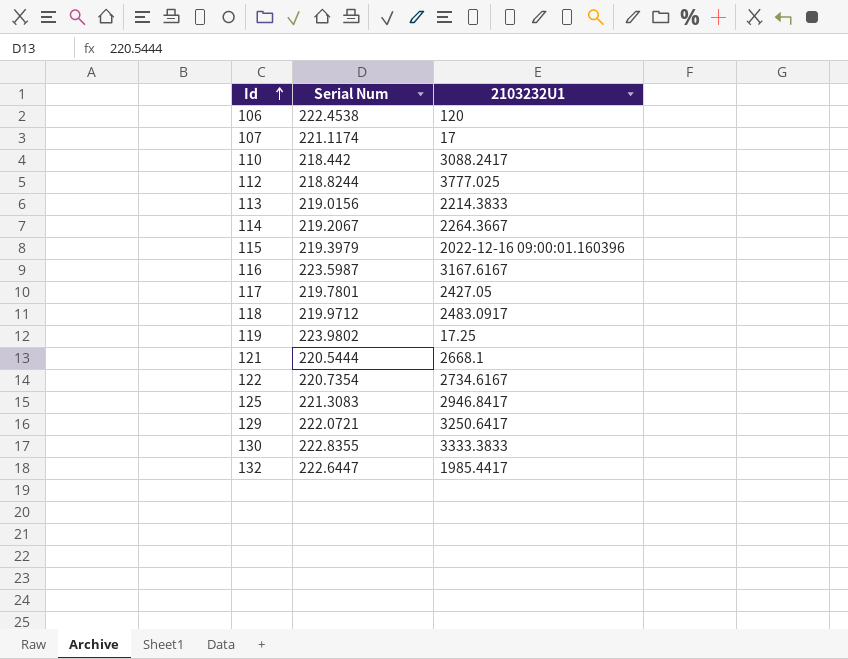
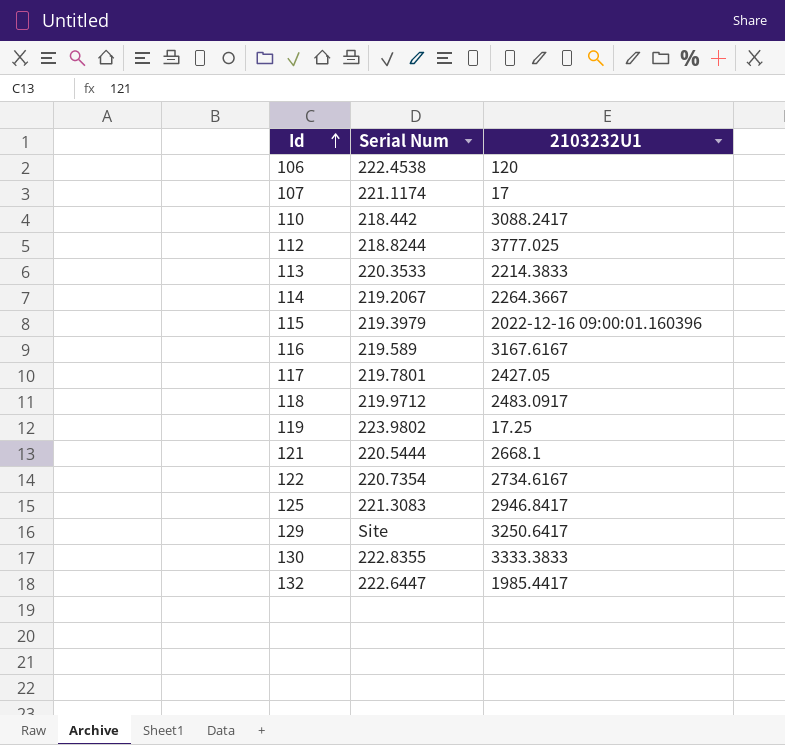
113 | Serial Num: 219.0156 -> 220.3533
116 | Serial Num: 223.5987 -> 219.589
129 | Serial Num: 222.0721 -> Site

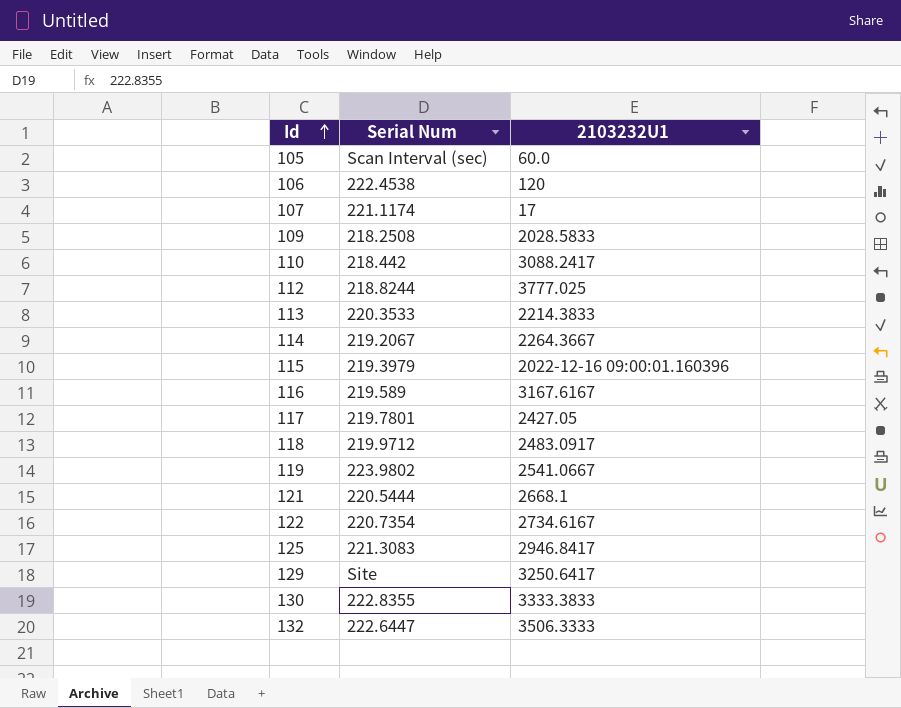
row 105: none -> Scan Interval (sec) | 60.0
row 109: none -> 218.2508 | 2028.5833
119 | 2103232U1: 17.25 -> 2541.0667
132 | 2103232U1: 1985.4417 -> 3506.3333

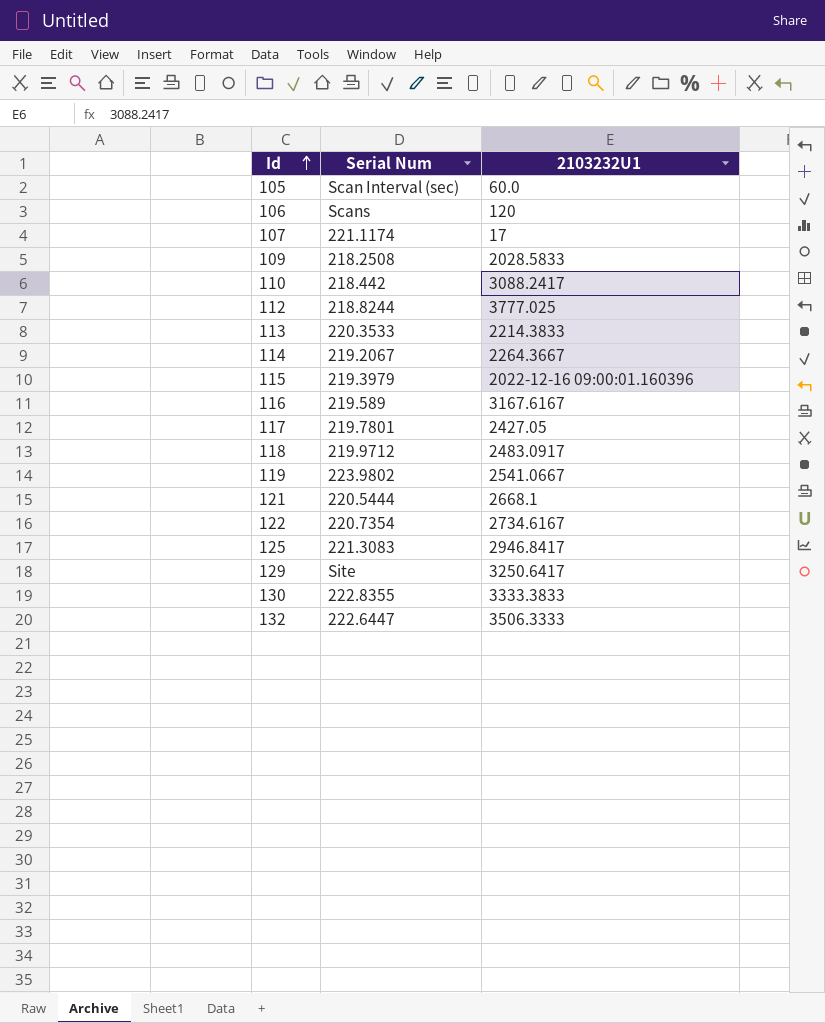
106 | Serial Num: 222.4538 -> Scans

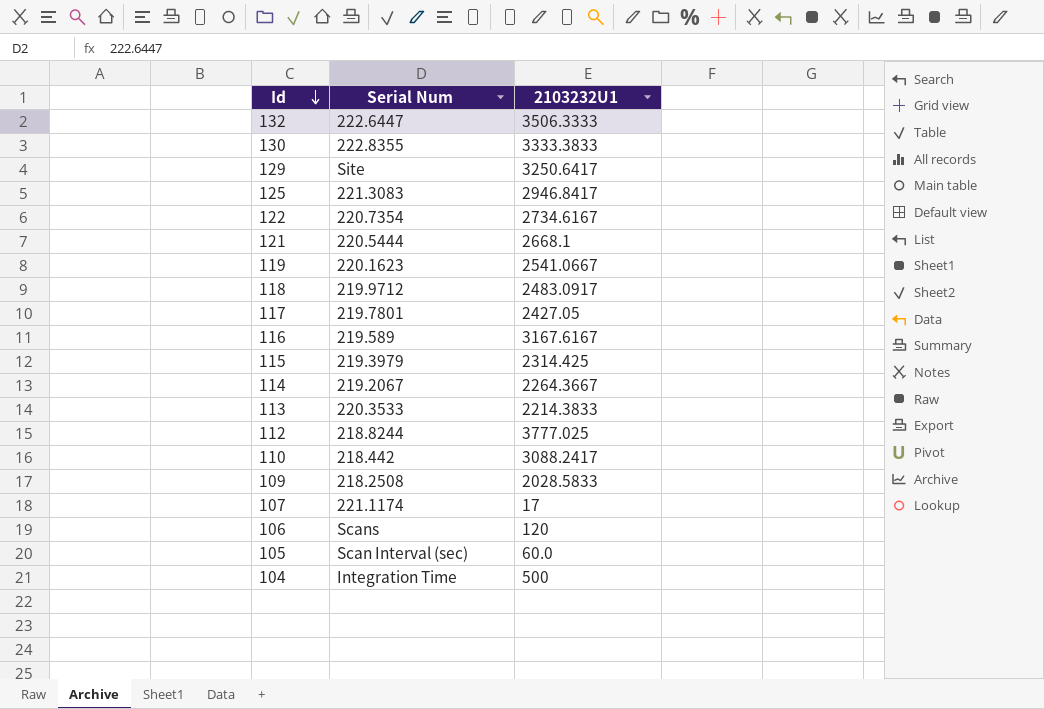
row order: Id ascending -> Id descending
119 | Serial Num: 223.9802 -> 220.1623
115 | 2103232U1: 2022-12-16 09:00:01.160396 -> 2314.425
row 104: none -> Integration Time | 500

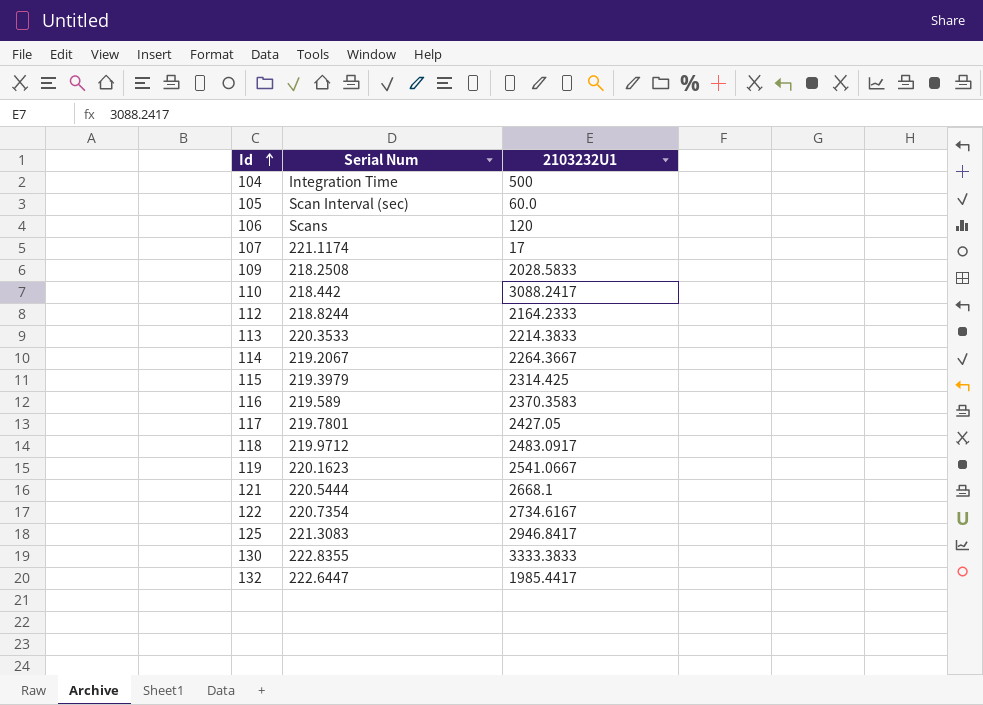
row order: Id descending -> Id ascending
row 129: Site | 3250.6417 -> none
112 | 2103232U1: 3777.025 -> 2164.2333
116 | 2103232U1: 3167.6167 -> 2370.3583
132 | 2103232U1: 3506.3333 -> 1985.4417

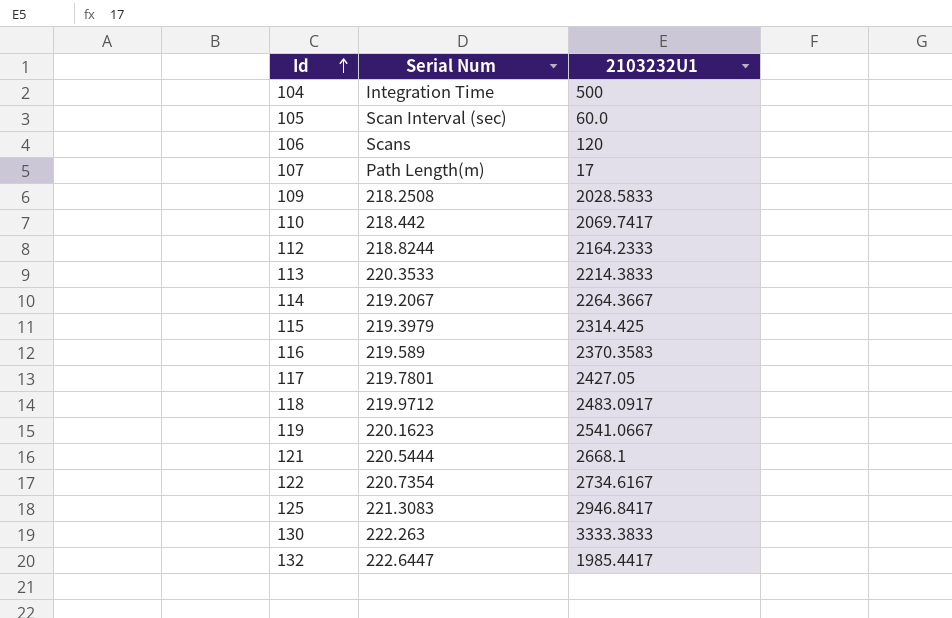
107 | Serial Num: 221.1174 -> Path Length(m)
110 | 2103232U1: 3088.2417 -> 2069.7417
130 | Serial Num: 222.8355 -> 222.263

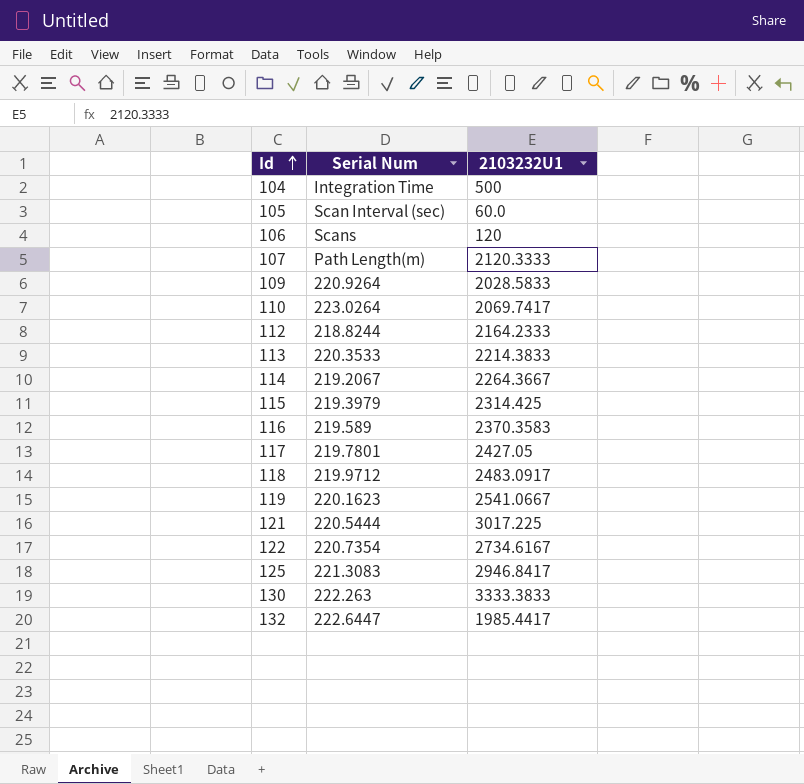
107 | 2103232U1: 17 -> 2120.3333
109 | Serial Num: 218.2508 -> 220.9264
110 | Serial Num: 218.442 -> 223.0264
121 | 2103232U1: 2668.1 -> 3017.225

